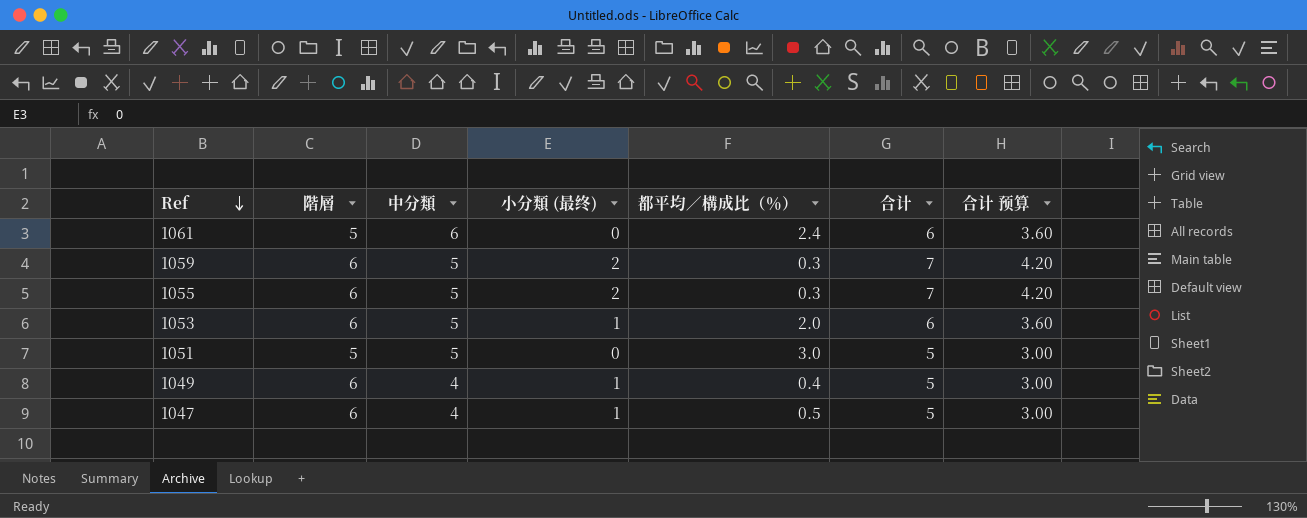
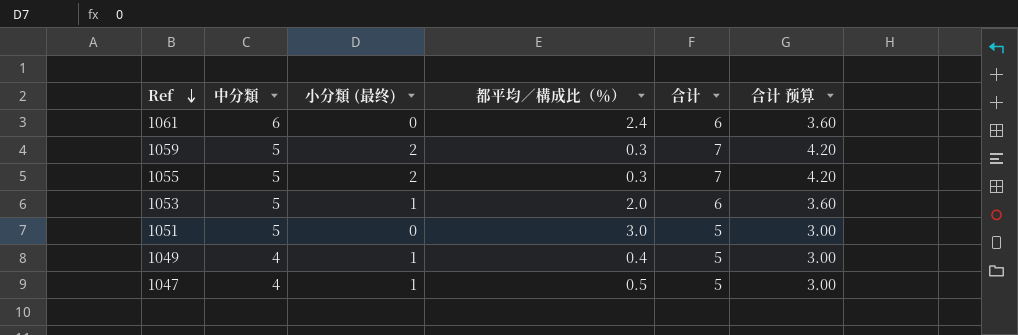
column 階層 | position: 2 -> none

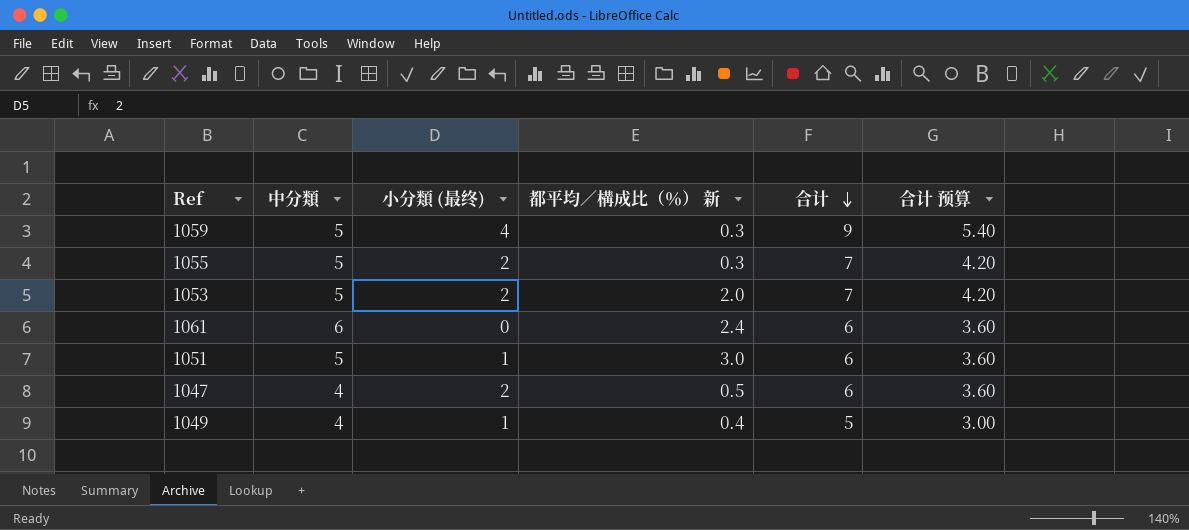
row order: Ref descending -> 合计 descending
column name: 都平均／構成比（％） -> 都平均／構成比（％） 新
1059 | 小分類 (最终): 2 -> 4
1059 | 合计: 7 -> 9
1059 | 合计 预算: 4.20 -> 5.40
1053 | 小分類 (最终): 1 -> 2
1053 | 合计: 6 -> 7
1053 | 合计 预算: 3.60 -> 4.20
1051 | 小分類 (最终): 0 -> 1
1051 | 合计: 5 -> 6
1051 | 合计 预算: 3.00 -> 3.60
1047 | 小分類 (最终): 1 -> 2
1047 | 合计: 5 -> 6
1047 | 合计 预算: 3.00 -> 3.60

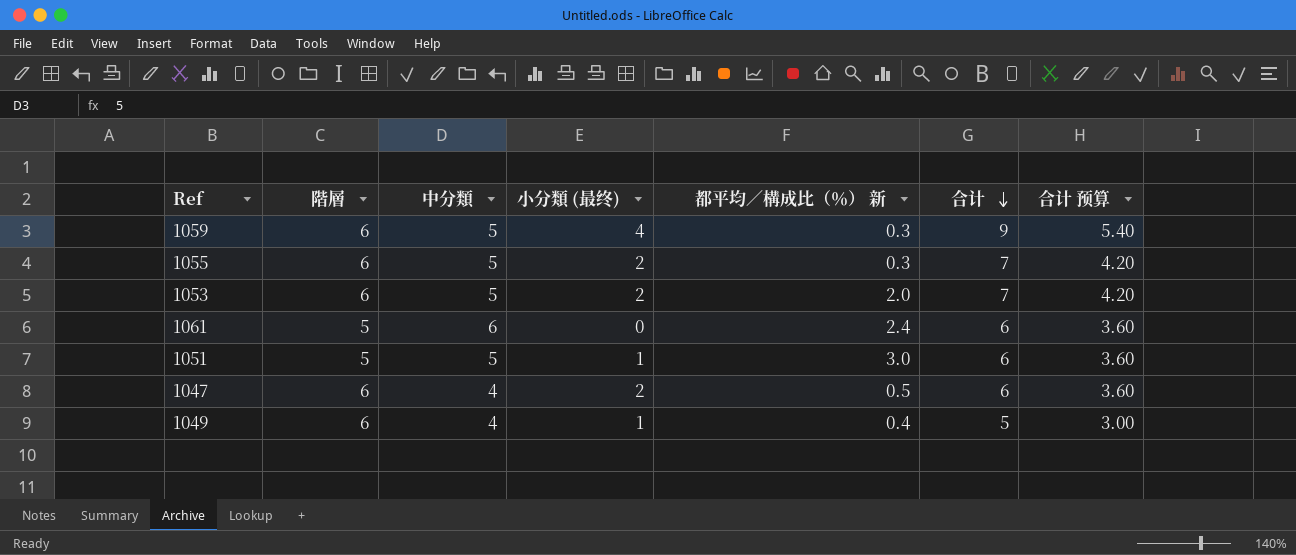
column 階層 | position: none -> 2

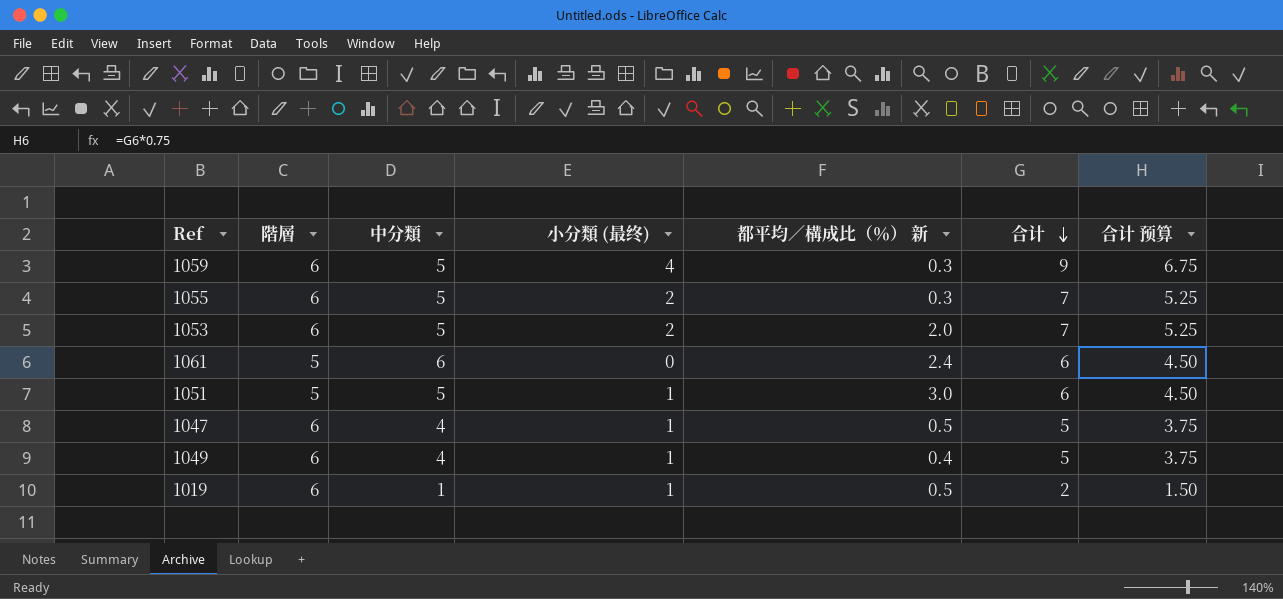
column 合计 预算 | formula: [合计] * 0.6 -> [合计] * 0.75
1047 | 小分類 (最终): 2 -> 1
1047 | 合计: 6 -> 5
row 1019: none -> 6 | 1 | 1 | 0.5 | 2 | 1.50

